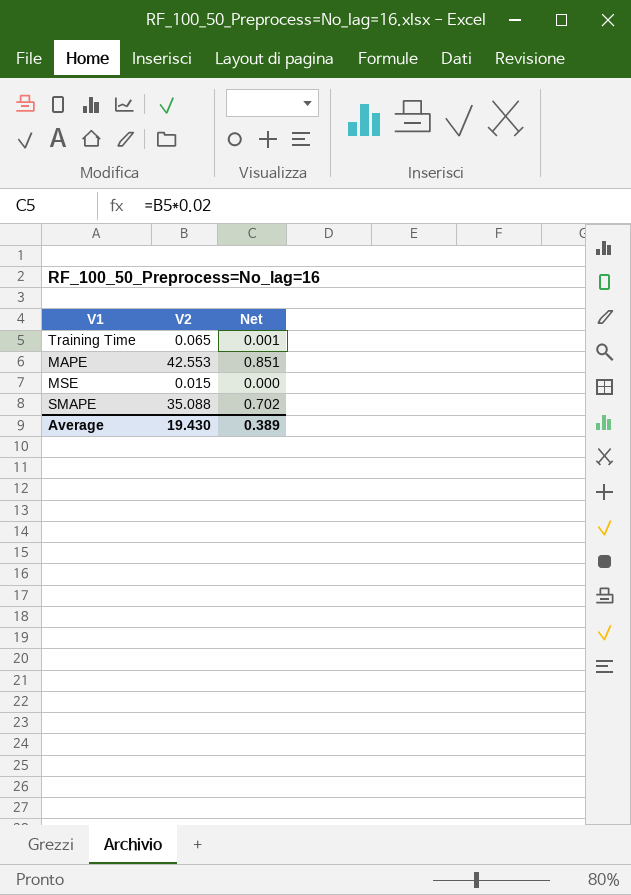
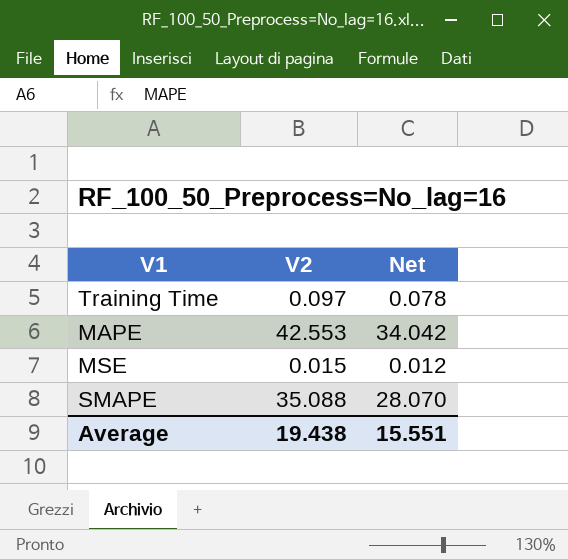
column Net | formula: [V2] * 0.02 -> [V2] * 0.8
Training Time | V2: 0.065 -> 0.097
Average | V2: 19.430 -> 19.438
Average | Net: 0.389 -> 15.551

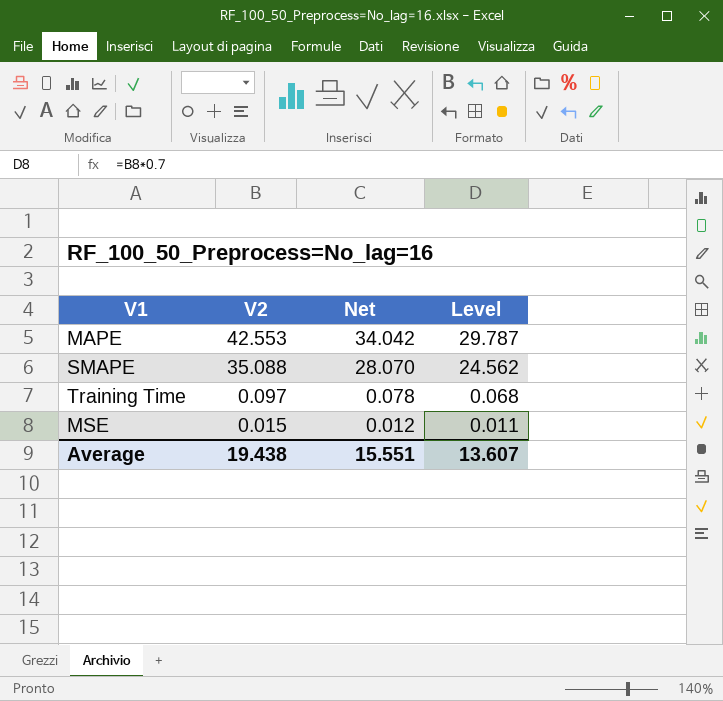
row order: none -> V2 descending
column Level | formula: none -> [V2] * 0.7

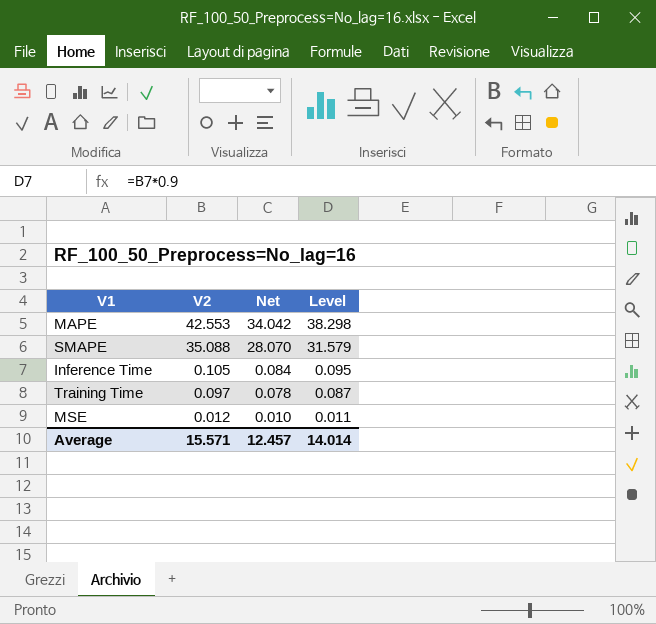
column Level | formula: [V2] * 0.7 -> [V2] * 0.9
row Inference Time: none -> 0.105 | 0.084 | 0.095
MSE | V2: 0.015 -> 0.012
MSE | Net: 0.012 -> 0.010
Average | V2: 19.438 -> 15.571
Average | Net: 15.551 -> 12.457
Average | Level: 13.607 -> 14.014

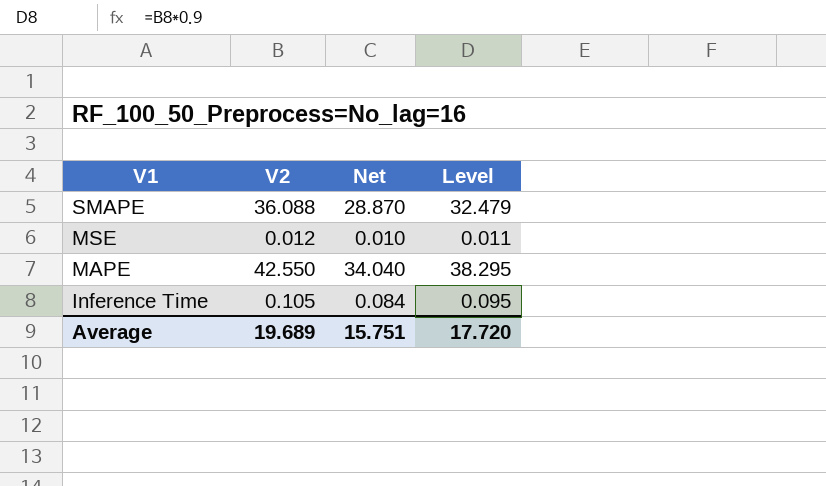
row order: V2 descending -> V1 descending
row Training Time: 0.097 | 0.078 | 0.087 -> none
SMAPE | V2: 35.088 -> 36.088
SMAPE | Net: 28.070 -> 28.870
SMAPE | Level: 31.579 -> 32.479
MAPE | V2: 42.553 -> 42.550
MAPE | Net: 34.042 -> 34.040
MAPE | Level: 38.298 -> 38.295
Average | V2: 15.571 -> 19.689
Average | Net: 12.457 -> 15.751
Average | Level: 14.014 -> 17.720

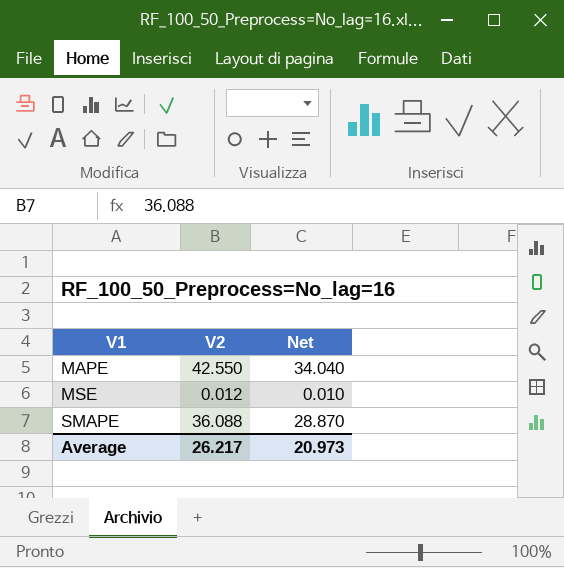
row order: V1 descending -> V1 ascending
column Level | formula: [V2] * 0.9 -> none
row Inference Time: 0.105 | 0.084 | 0.095 -> none
Average | V2: 19.689 -> 26.217
Average | Net: 15.751 -> 20.973

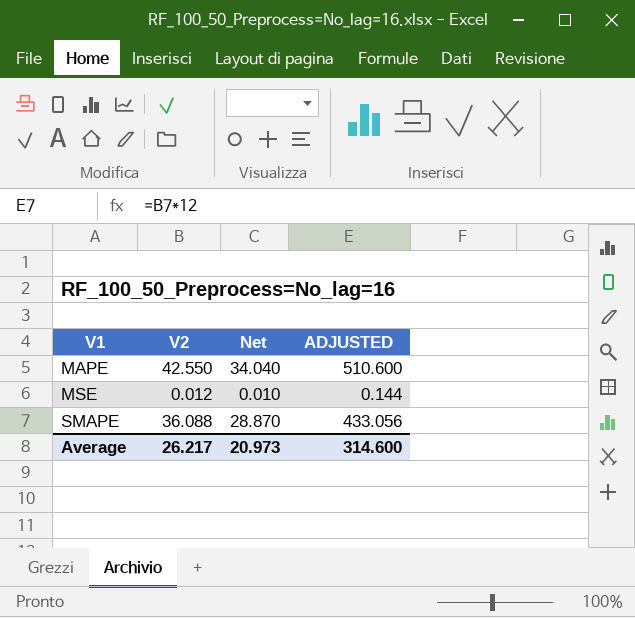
column ADJUSTED | formula: none -> [V2] * 12

